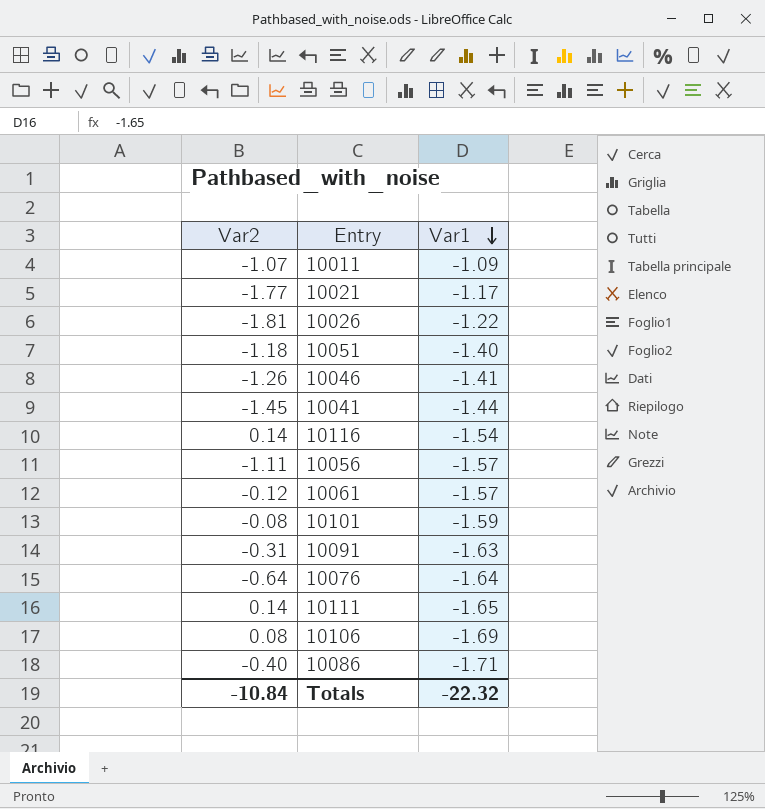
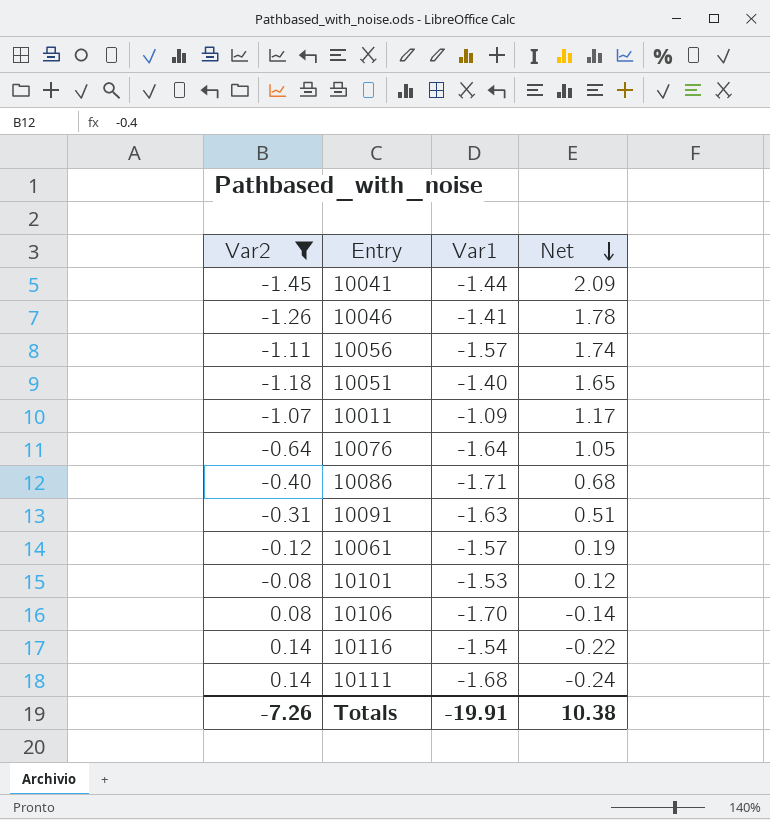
filter: none -> Var2 >= -1.45
row order: Var1 descending -> Net descending
column Net | formula: none -> [Var2] * [Var1]
10101 | Var1: -1.59 -> -1.53
10106 | Var1: -1.69 -> -1.70
10111 | Var1: -1.65 -> -1.68
Totals | Var2: -10.84 -> -7.26
Totals | Var1: -22.32 -> -19.91

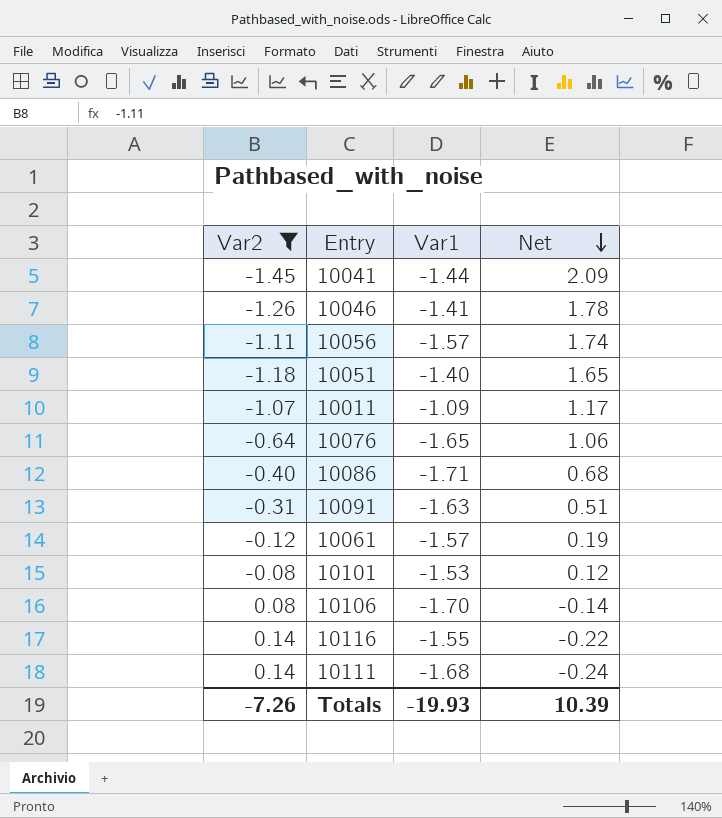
10076 | Var1: -1.64 -> -1.65
10076 | Net: 1.05 -> 1.06
10116 | Var1: -1.54 -> -1.55
Totals | Var1: -19.91 -> -19.93
Totals | Net: 10.38 -> 10.39

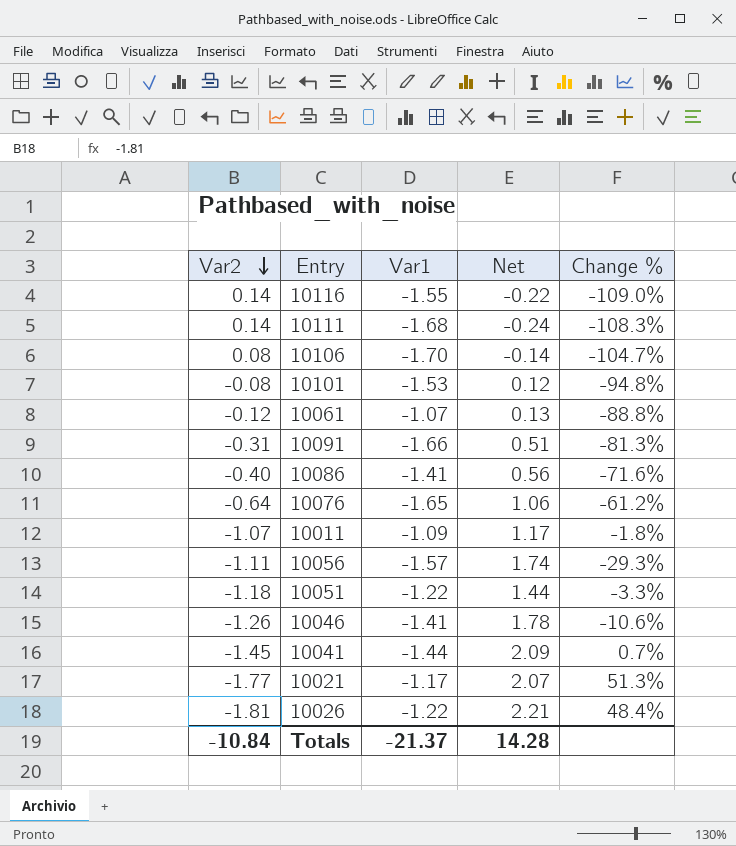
filter: Var2 >= -1.45 -> none
row order: Net descending -> Var2 descending
column Change % | formula: none -> ([Var2] - [Var1]) / [Var1]
10061 | Var1: -1.57 -> -1.07
10061 | Net: 0.19 -> 0.13
10091 | Var1: -1.63 -> -1.66
10086 | Var1: -1.71 -> -1.41
10086 | Net: 0.68 -> 0.56
10051 | Var1: -1.40 -> -1.22
10051 | Net: 1.65 -> 1.44
Totals | Var2: -7.26 -> -10.84
Totals | Var1: -19.93 -> -21.37
Totals | Net: 10.39 -> 14.28

